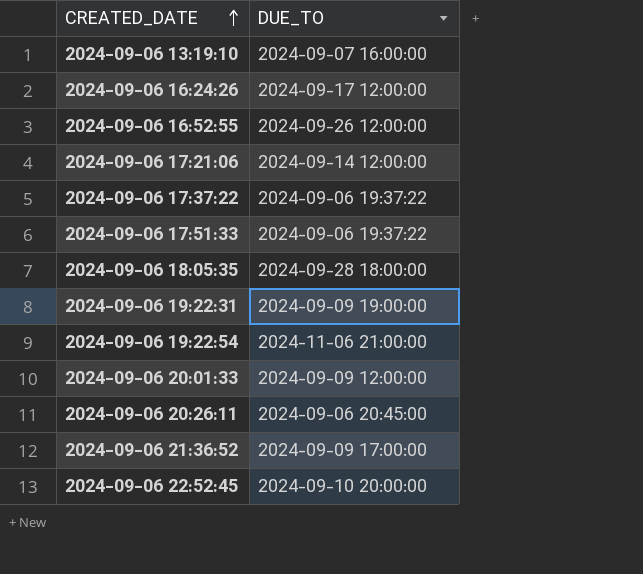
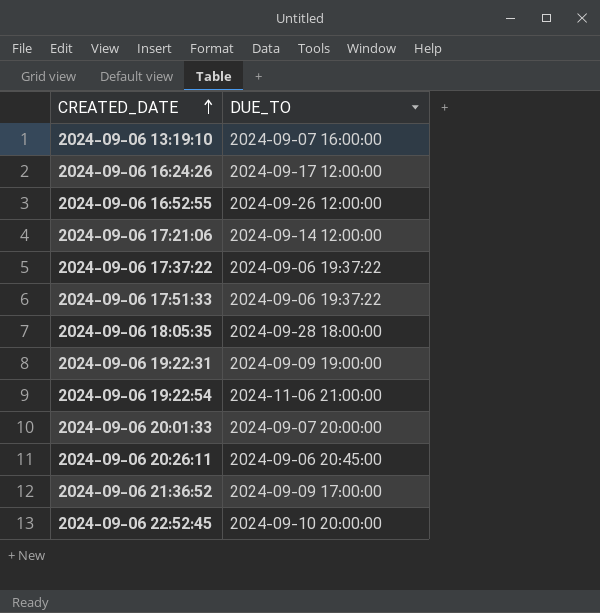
2024-09-06 20:01:33 | DUE_TO: 2024-09-09 12:00:00 -> 2024-09-07 20:00:00

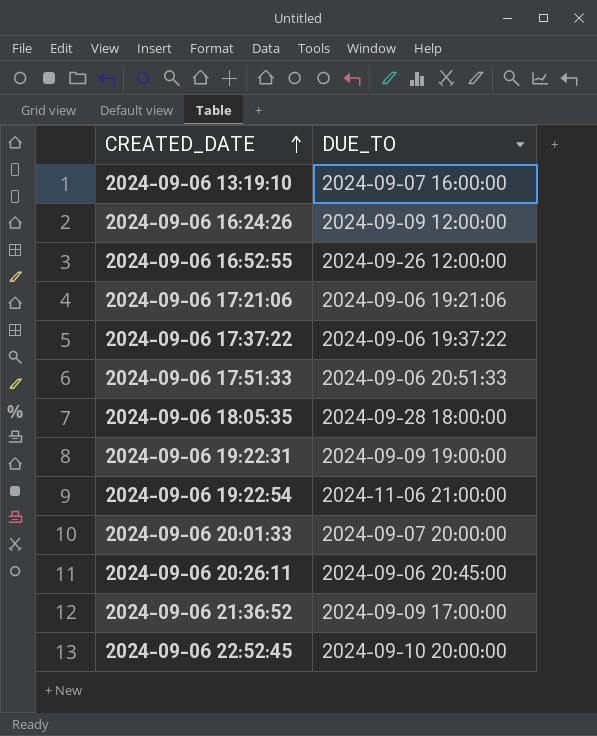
2024-09-06 16:24:26 | DUE_TO: 2024-09-17 12:00:00 -> 2024-09-09 12:00:00
2024-09-06 17:21:06 | DUE_TO: 2024-09-14 12:00:00 -> 2024-09-06 19:21:06
2024-09-06 17:51:33 | DUE_TO: 2024-09-06 19:37:22 -> 2024-09-06 20:51:33

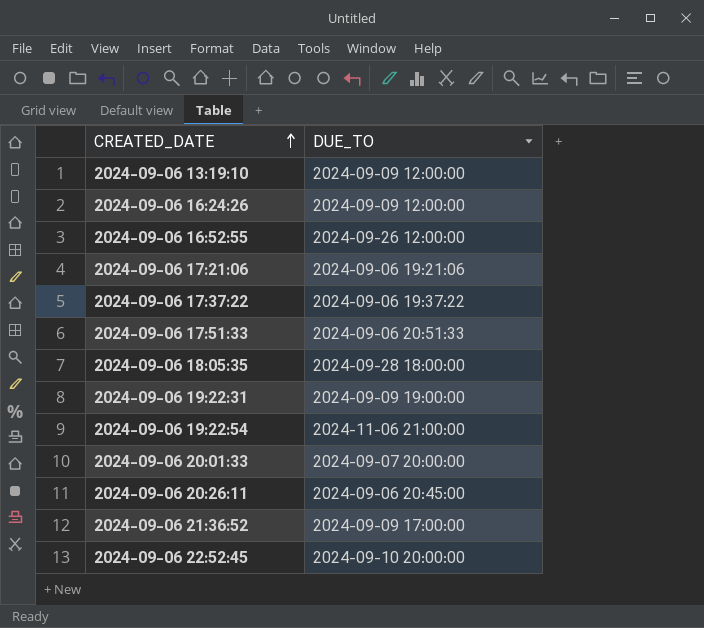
2024-09-06 13:19:10 | DUE_TO: 2024-09-07 16:00:00 -> 2024-09-09 12:00:00

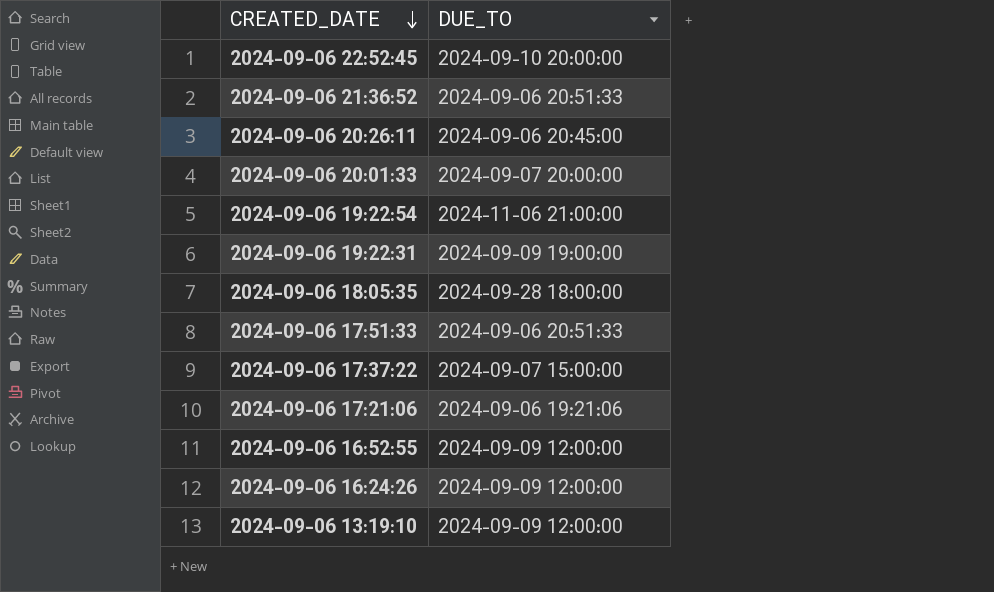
row order: CREATED_DATE ascending -> CREATED_DATE descending
2024-09-06 21:36:52 | DUE_TO: 2024-09-09 17:00:00 -> 2024-09-06 20:51:33
2024-09-06 17:37:22 | DUE_TO: 2024-09-06 19:37:22 -> 2024-09-07 15:00:00
2024-09-06 16:52:55 | DUE_TO: 2024-09-26 12:00:00 -> 2024-09-09 12:00:00

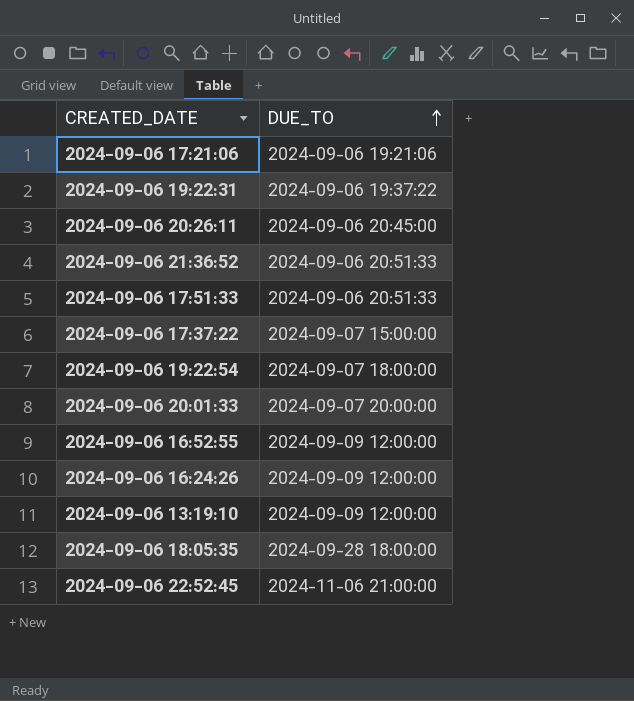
row order: CREATED_DATE descending -> DUE_TO ascending
2024-09-06 19:22:31 | DUE_TO: 2024-09-09 19:00:00 -> 2024-09-06 19:37:22
2024-09-06 19:22:54 | DUE_TO: 2024-11-06 21:00:00 -> 2024-09-07 18:00:00
2024-09-06 22:52:45 | DUE_TO: 2024-09-10 20:00:00 -> 2024-11-06 21:00:00

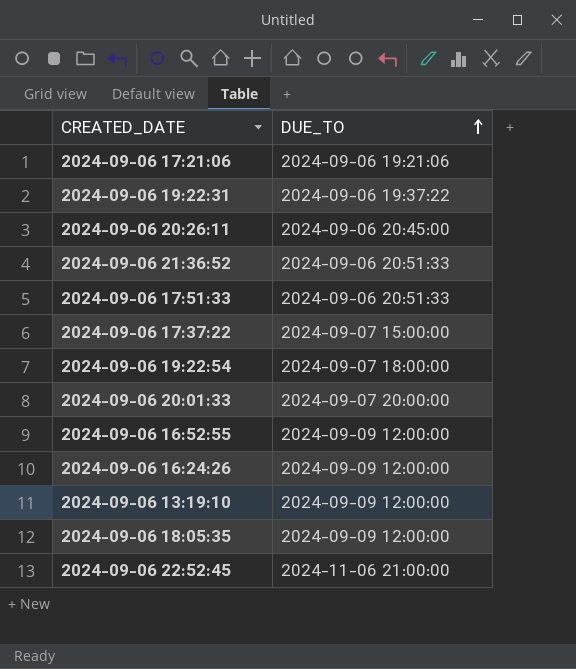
2024-09-06 18:05:35 | DUE_TO: 2024-09-28 18:00:00 -> 2024-09-09 12:00:00

